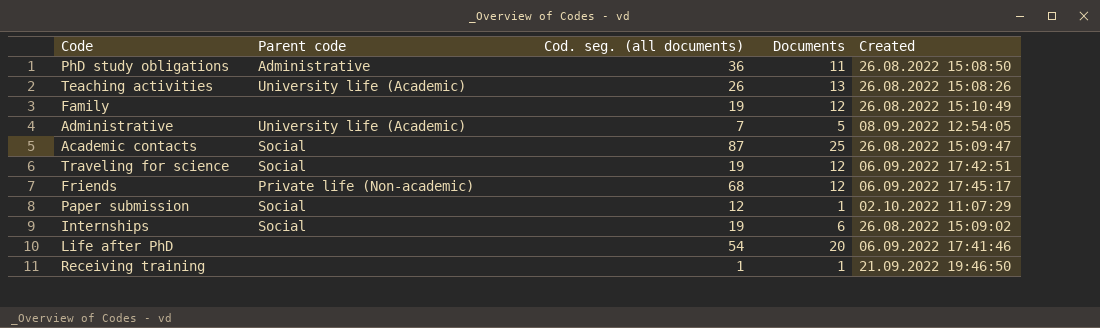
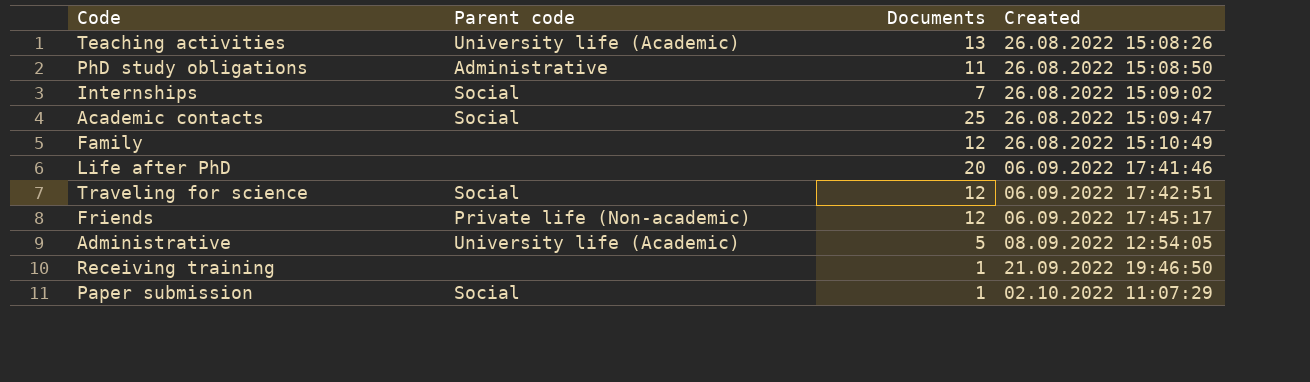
row order: none -> Created ascending
column Cod. seg. (all documents) | position: 3 -> none
Internships | Documents: 6 -> 7

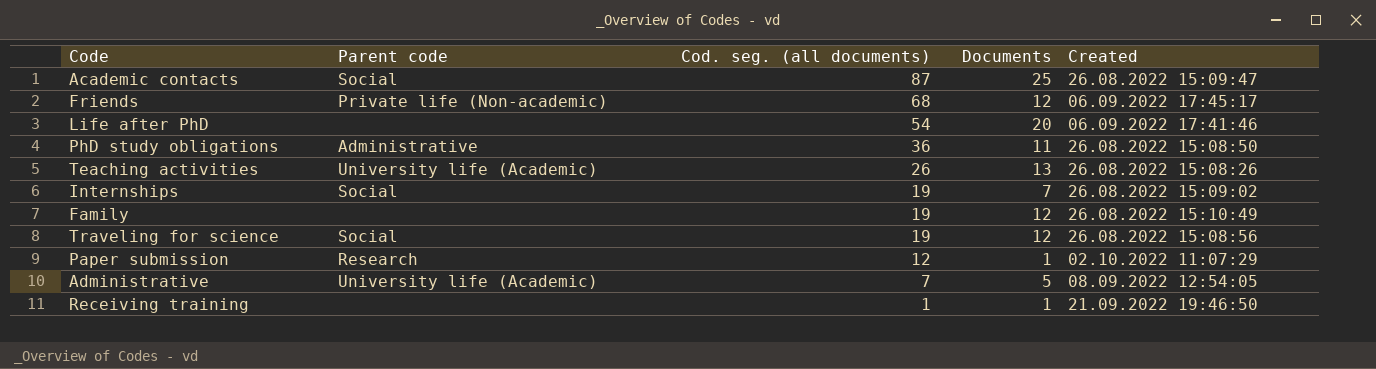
row order: Created ascending -> Cod. seg. (all documents) descending
column Cod. seg. (all documents) | position: none -> 3
Traveling for science | Created: 06.09.2022 17:42:51 -> 26.08.2022 15:08:56
Paper submission | Parent code: Social -> Research

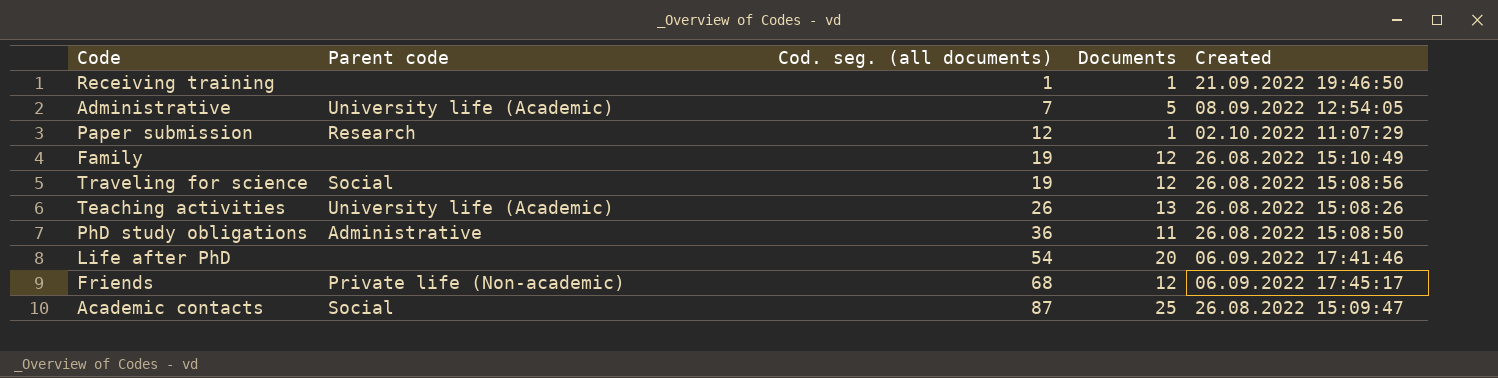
row order: Cod. seg. (all documents) descending -> Cod. seg. (all documents) ascending
row Internships: Social | 19 | 7 | 26.08.2022 15:09:02 -> none

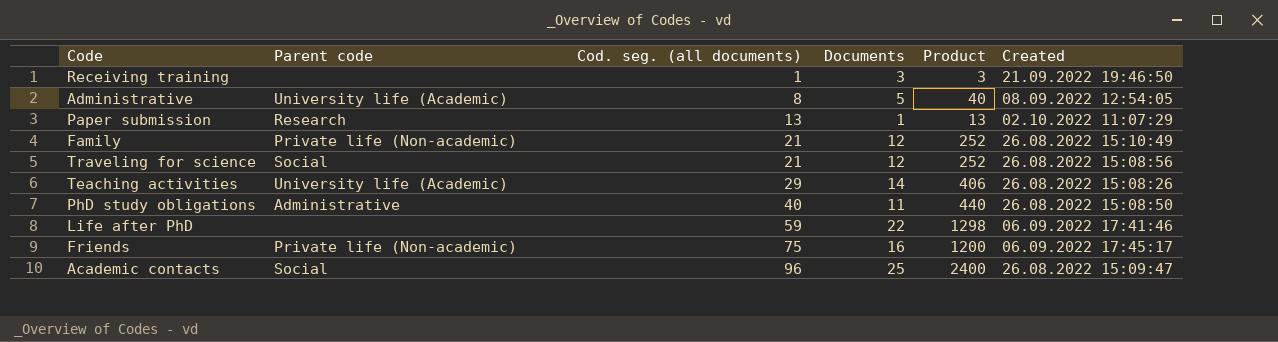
column Product | formula: none -> [Cod. seg. (all documents)] * [Documents]
Receiving training | Documents: 1 -> 3
Administrative | Cod. seg. (all documents): 7 -> 8
Paper submission | Cod. seg. (all documents): 12 -> 13
Family | Parent code: none -> Private life (Non-academic)
Family | Cod. seg. (all documents): 19 -> 21
Traveling for science | Cod. seg. (all documents): 19 -> 21
Teaching activities | Cod. seg. (all documents): 26 -> 29
Teaching activities | Documents: 13 -> 14
PhD study obligations | Cod. seg. (all documents): 36 -> 40
Life after PhD | Cod. seg. (all documents): 54 -> 59
Life after PhD | Documents: 20 -> 22
Friends | Cod. seg. (all documents): 68 -> 75
Friends | Documents: 12 -> 16
Academic contacts | Cod. seg. (all documents): 87 -> 96

